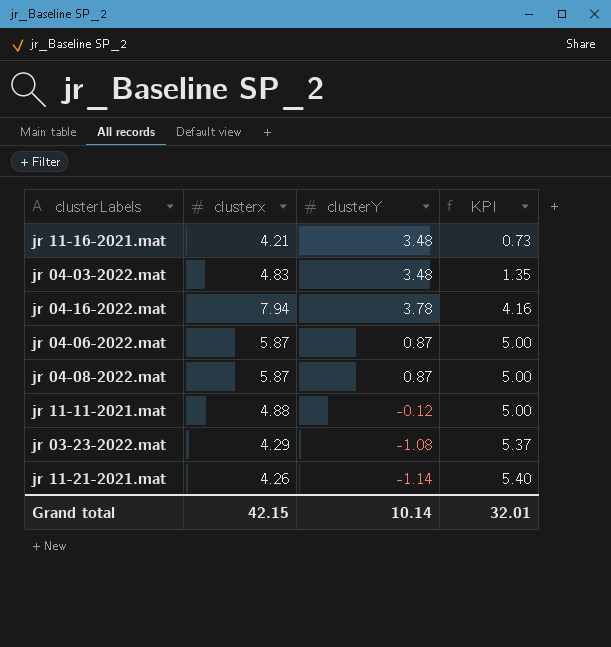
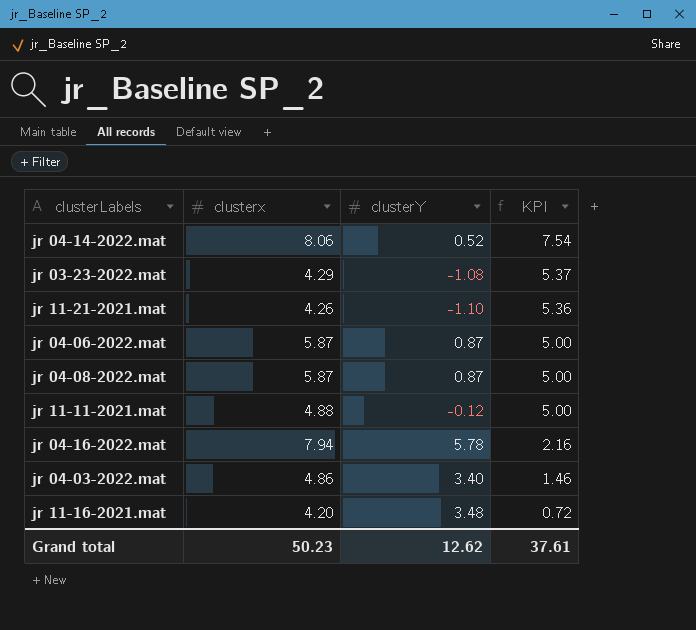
row order: KPI ascending -> KPI descending
row jr 04-14-2022.mat: none -> 8.06 | 0.52 | 7.54
jr 11-21-2021.mat | clusterY: -1.14 -> -1.10
jr 11-21-2021.mat | KPI: 5.40 -> 5.36
jr 04-16-2022.mat | clusterY: 3.78 -> 5.78
jr 04-16-2022.mat | KPI: 4.16 -> 2.16
jr 04-03-2022.mat | clusterx: 4.83 -> 4.86
jr 04-03-2022.mat | clusterY: 3.48 -> 3.40
jr 04-03-2022.mat | KPI: 1.35 -> 1.46
jr 11-16-2021.mat | clusterx: 4.21 -> 4.20
jr 11-16-2021.mat | KPI: 0.73 -> 0.72
Grand total | clusterx: 42.15 -> 50.23
Grand total | clusterY: 10.14 -> 12.62
Grand total | KPI: 32.01 -> 37.61

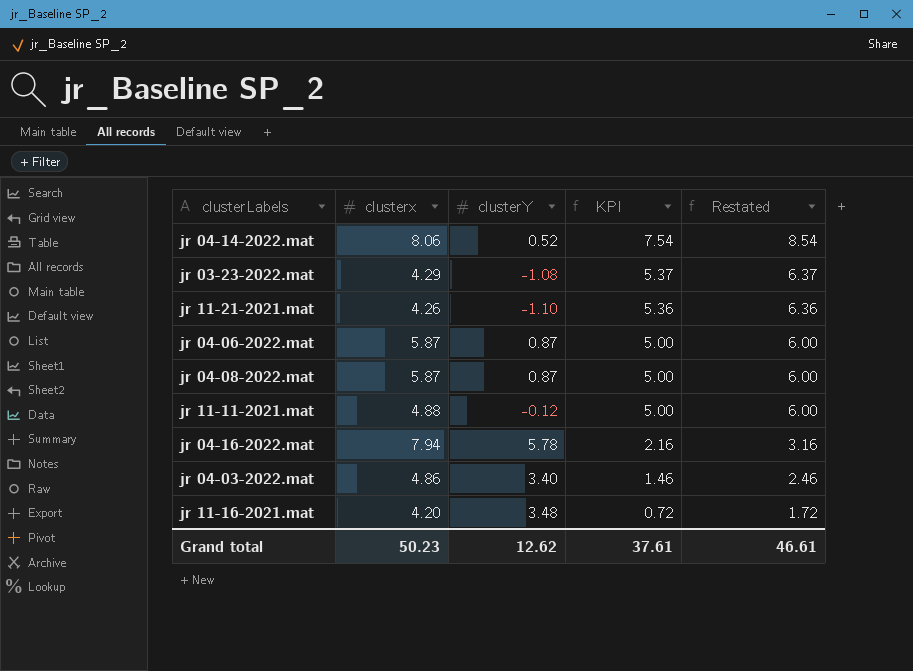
column Restated | formula: none -> [KPI] + 1

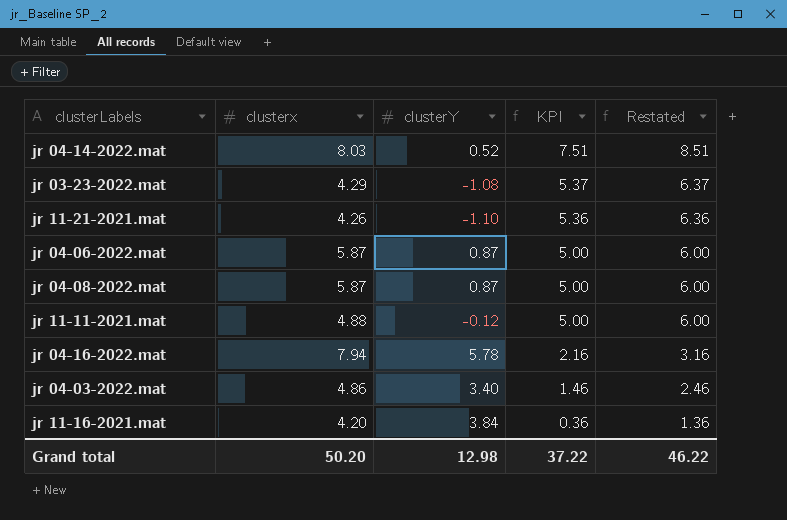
jr 04-14-2022.mat | clusterx: 8.06 -> 8.03
jr 04-14-2022.mat | KPI: 7.54 -> 7.51
jr 04-14-2022.mat | Restated: 8.54 -> 8.51
jr 11-16-2021.mat | clusterY: 3.48 -> 3.84
jr 11-16-2021.mat | KPI: 0.72 -> 0.36
jr 11-16-2021.mat | Restated: 1.72 -> 1.36
Grand total | clusterx: 50.23 -> 50.20
Grand total | clusterY: 12.62 -> 12.98
Grand total | KPI: 37.61 -> 37.22
Grand total | Restated: 46.61 -> 46.22

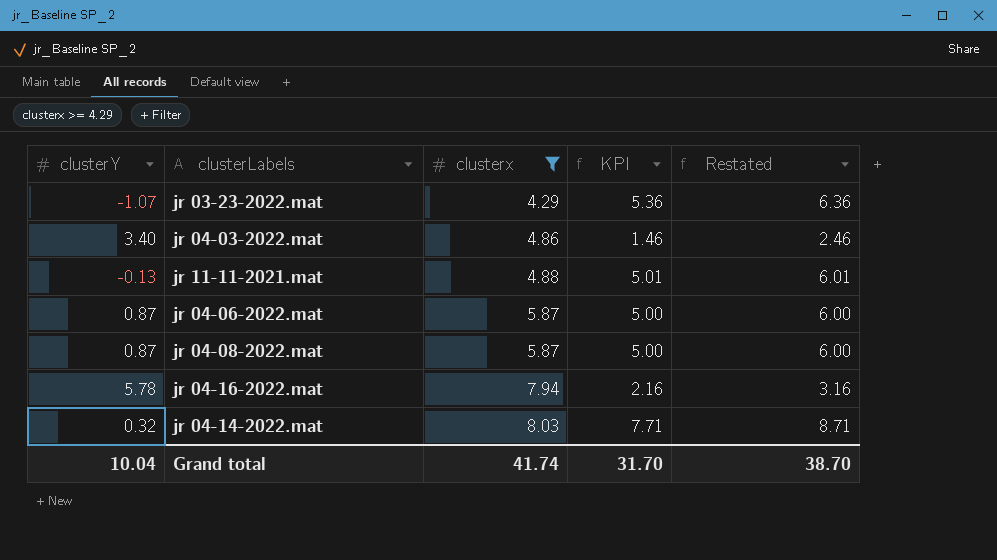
filter: none -> clusterx >= 4.29
row order: KPI descending -> clusterx ascending
column clusterY | position: 3 -> 1
jr 03-23-2022.mat | clusterY: -1.08 -> -1.07
jr 03-23-2022.mat | KPI: 5.37 -> 5.36
jr 03-23-2022.mat | Restated: 6.37 -> 6.36
jr 11-11-2021.mat | clusterY: -0.12 -> -0.13
jr 11-11-2021.mat | KPI: 5.00 -> 5.01
jr 11-11-2021.mat | Restated: 6.00 -> 6.01
jr 04-14-2022.mat | clusterY: 0.52 -> 0.32
jr 04-14-2022.mat | KPI: 7.51 -> 7.71
jr 04-14-2022.mat | Restated: 8.51 -> 8.71
Grand total | clusterY: 12.98 -> 10.04
Grand total | clusterx: 50.20 -> 41.74
Grand total | KPI: 37.22 -> 31.70
Grand total | Restated: 46.22 -> 38.70

